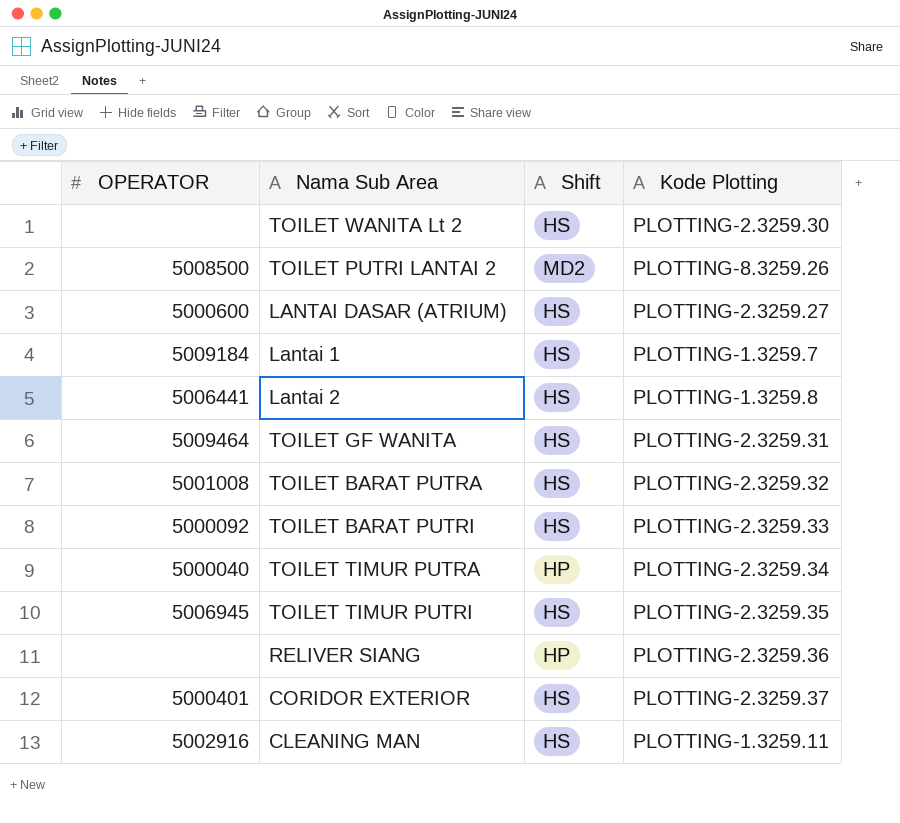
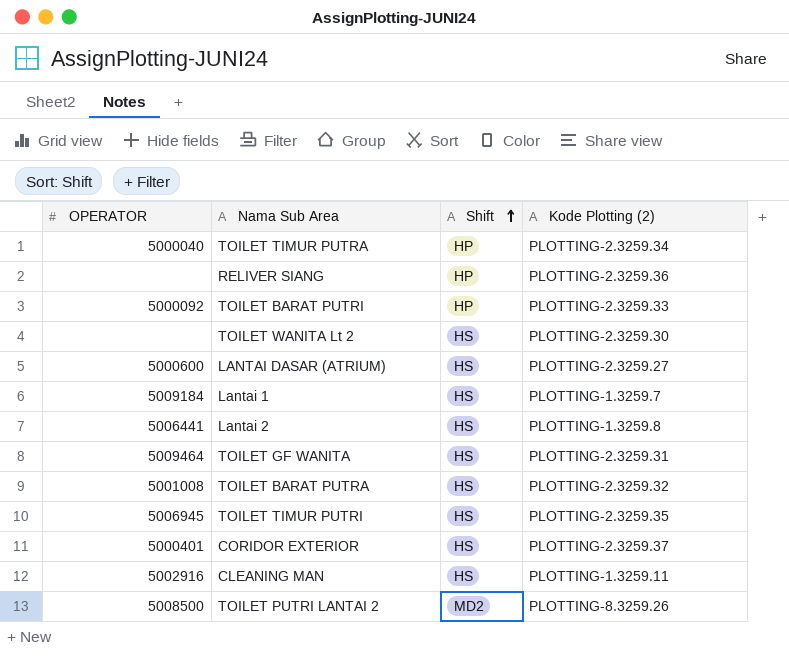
row order: none -> Shift ascending
column name: Kode Plotting -> Kode Plotting (2)
TOILET BARAT PUTRI | Shift: HS -> HP

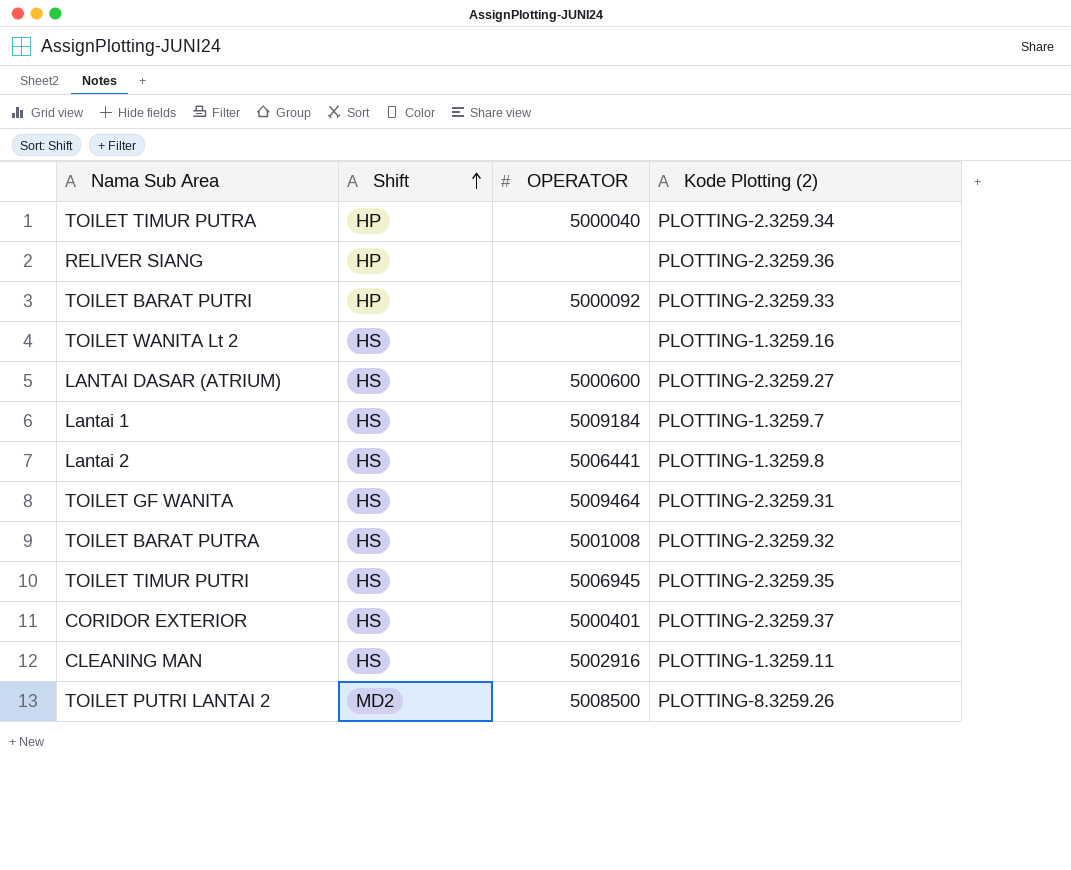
column OPERATOR | position: 1 -> 3
TOILET WANITA Lt 2 | Kode Plotting (2): PLOTTING-2.3259.30 -> PLOTTING-1.3259.16

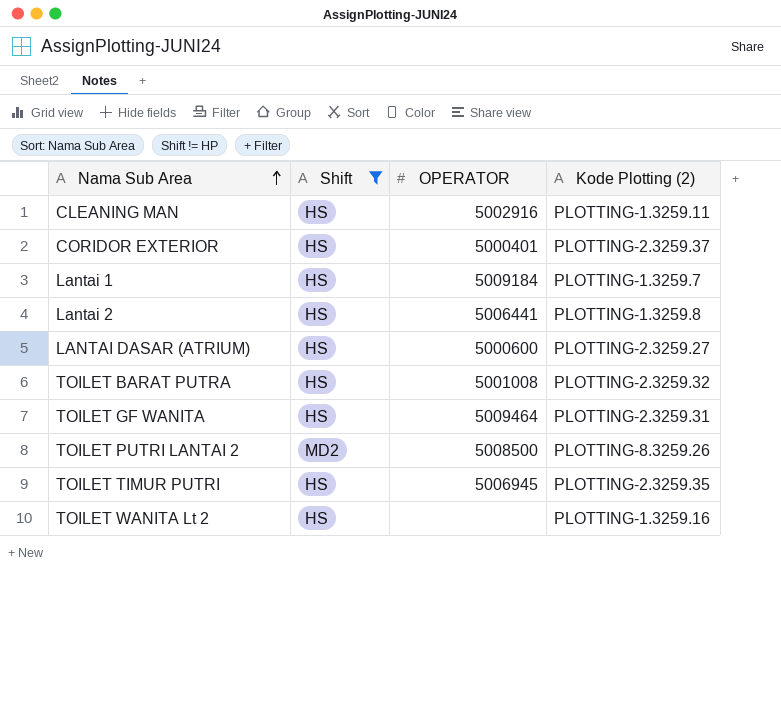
filter: none -> Shift != HP
row order: Shift ascending -> Nama Sub Area ascending

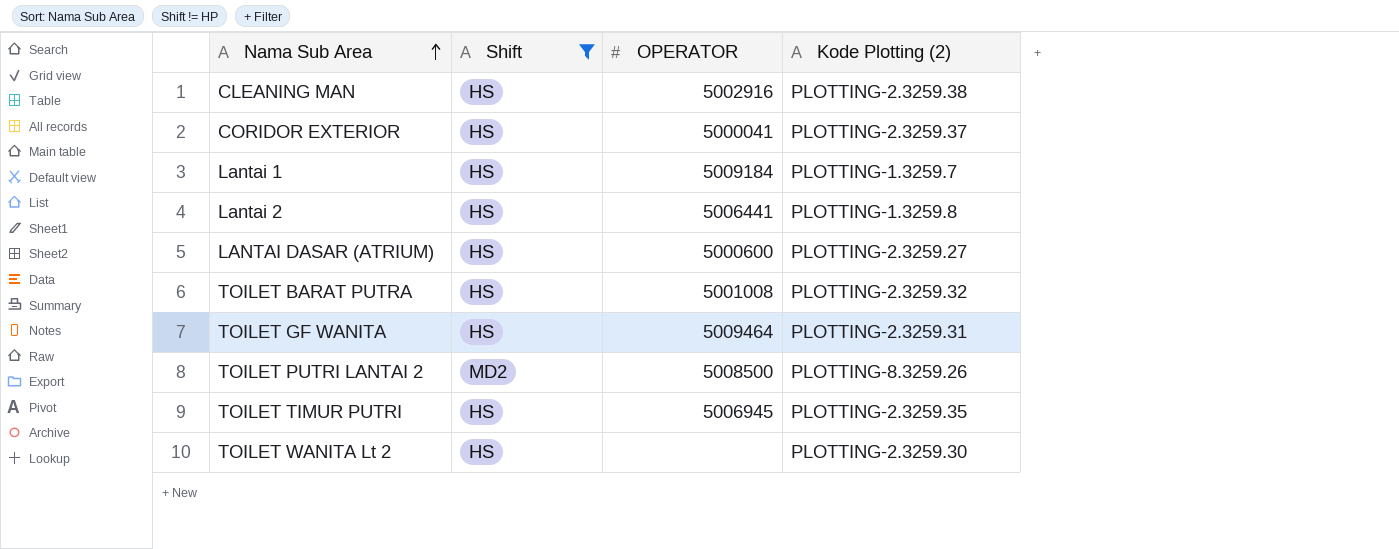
CLEANING MAN | Kode Plotting (2): PLOTTING-1.3259.11 -> PLOTTING-2.3259.38
CORIDOR EXTERIOR | OPERATOR: 5000401 -> 5000041
TOILET WANITA Lt 2 | Kode Plotting (2): PLOTTING-1.3259.16 -> PLOTTING-2.3259.30

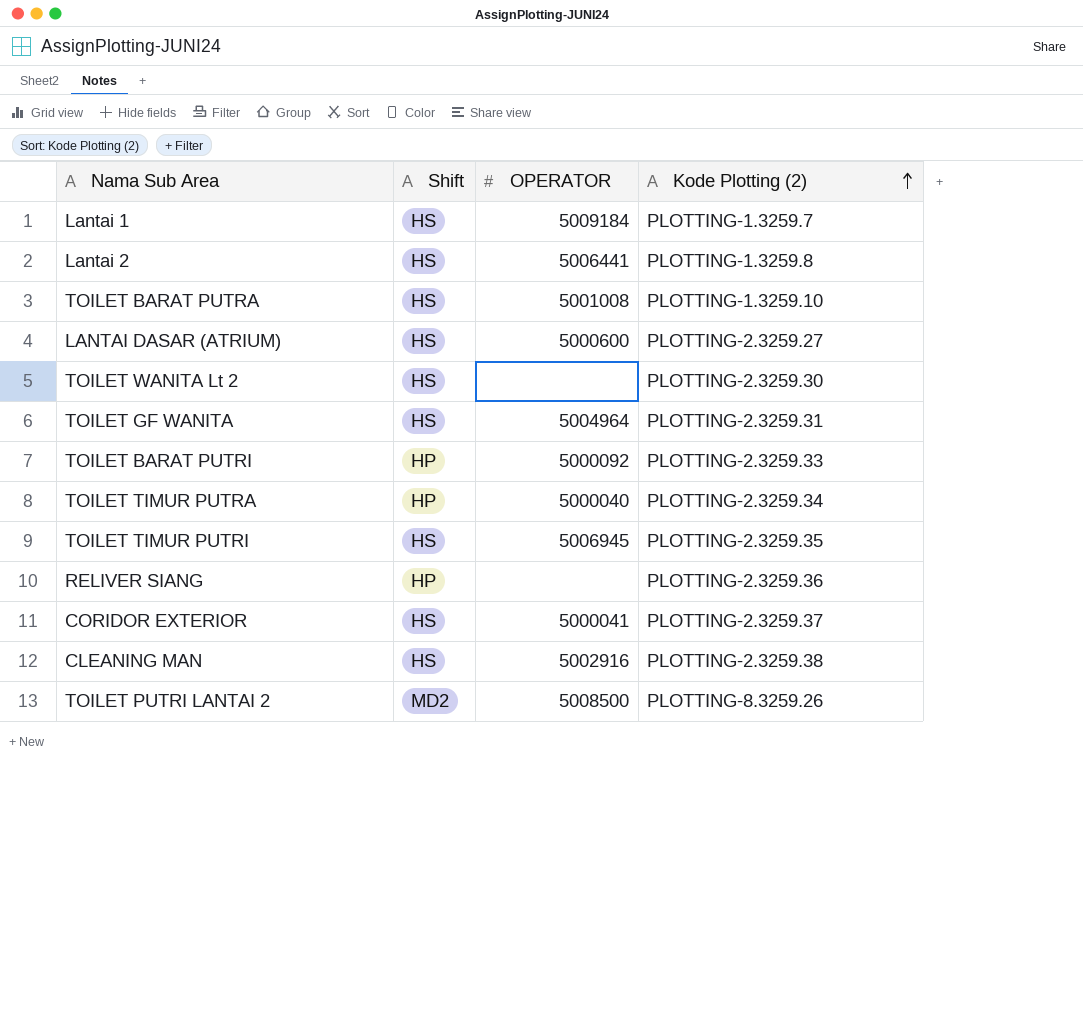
filter: Shift != HP -> none
row order: Nama Sub Area ascending -> Kode Plotting (2) ascending
TOILET BARAT PUTRA | Kode Plotting (2): PLOTTING-2.3259.32 -> PLOTTING-1.3259.10
TOILET GF WANITA | OPERATOR: 5009464 -> 5004964

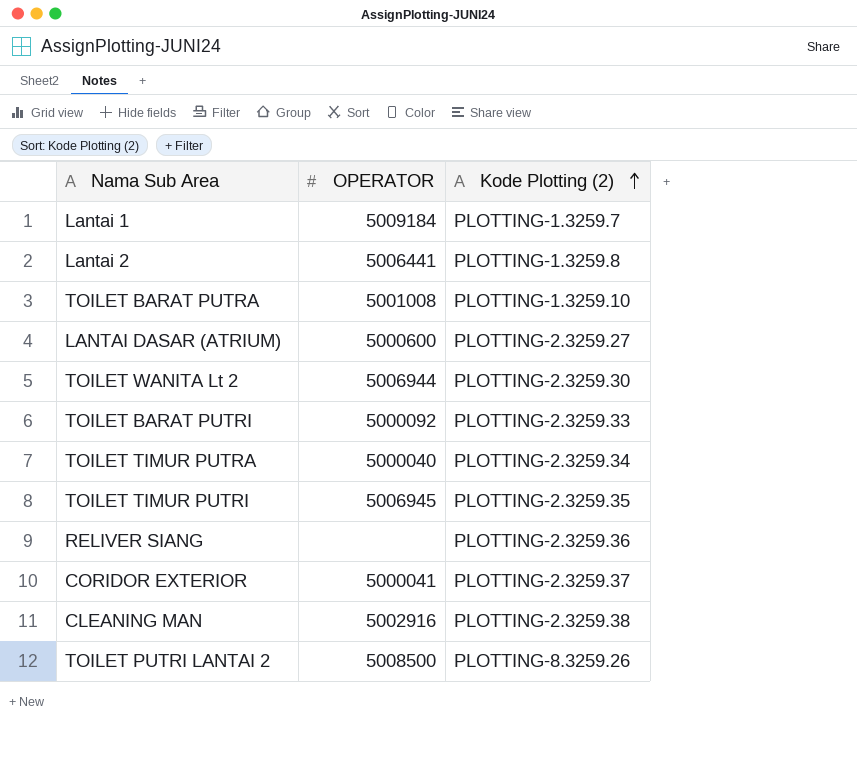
column Shift | position: 2 -> none
row TOILET GF WANITA: HS | 5004964 | PLOTTING-2.3259.31 -> none
TOILET WANITA Lt 2 | OPERATOR: none -> 5006944

